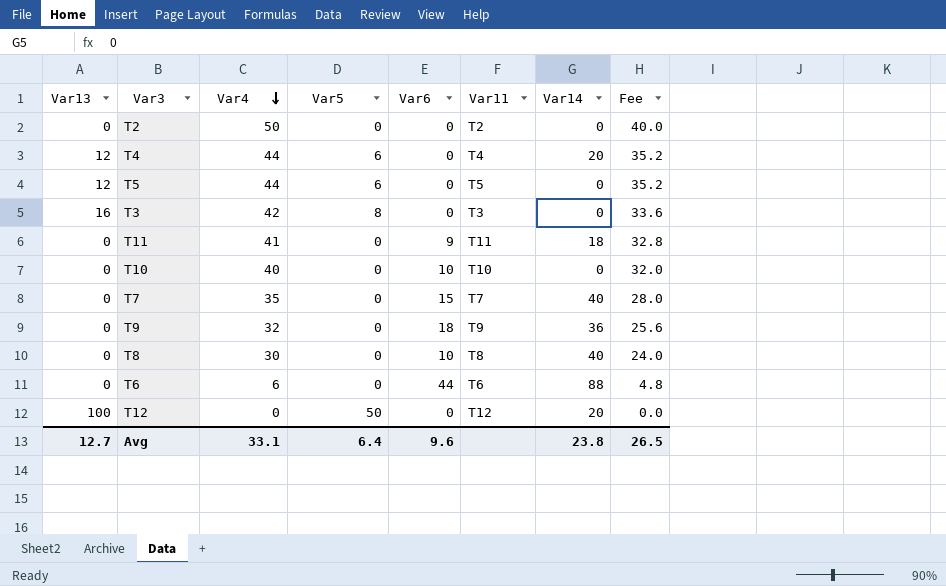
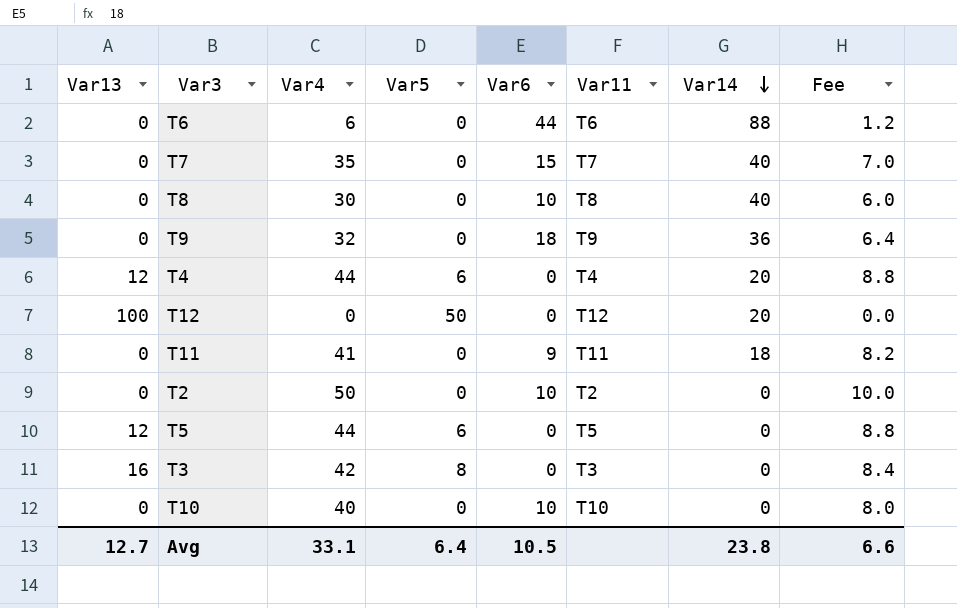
row order: Var4 descending -> Var14 descending
column Fee | formula: [Var4] * 0.8 -> [Var4] * 0.2
T2 | Var6: 0 -> 10
Avg | Var6: 9.6 -> 10.5
Avg | Fee: 26.5 -> 6.6

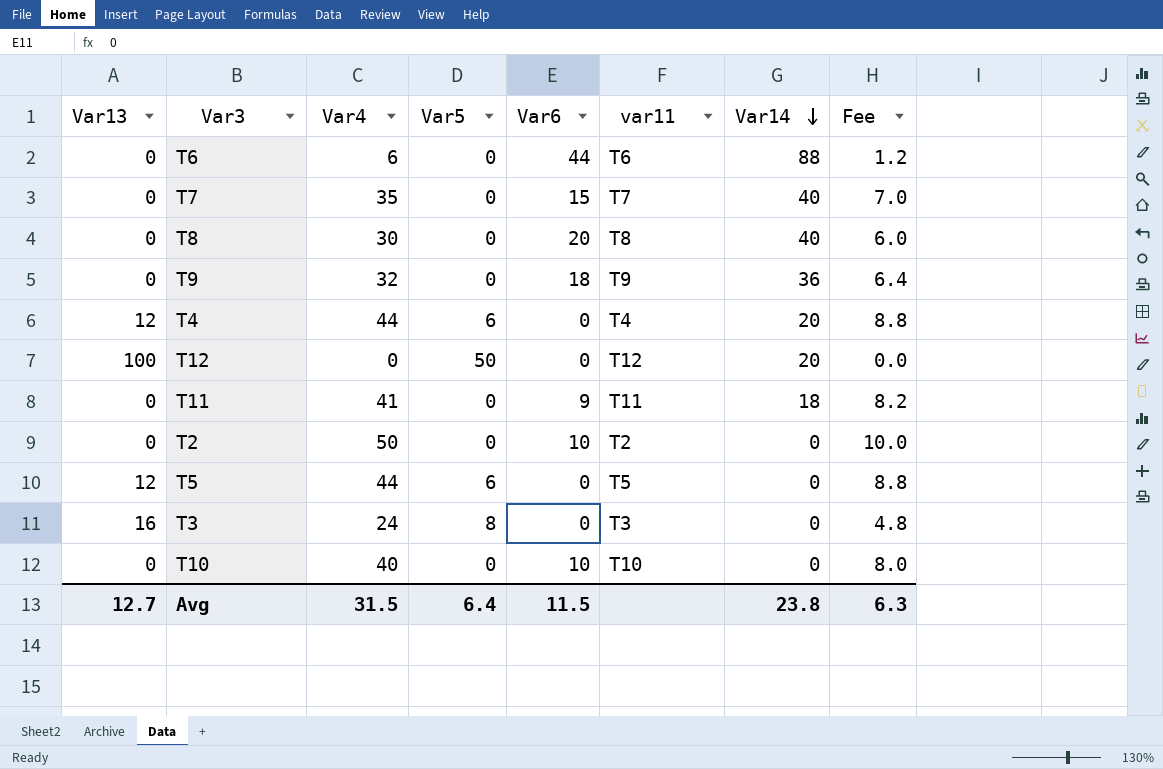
column name: Var11 -> var11
T8 | Var6: 10 -> 20
T3 | Var4: 42 -> 24
T3 | Fee: 8.4 -> 4.8
Avg | Var4: 33.1 -> 31.5
Avg | Var6: 10.5 -> 11.5
Avg | Fee: 6.6 -> 6.3

